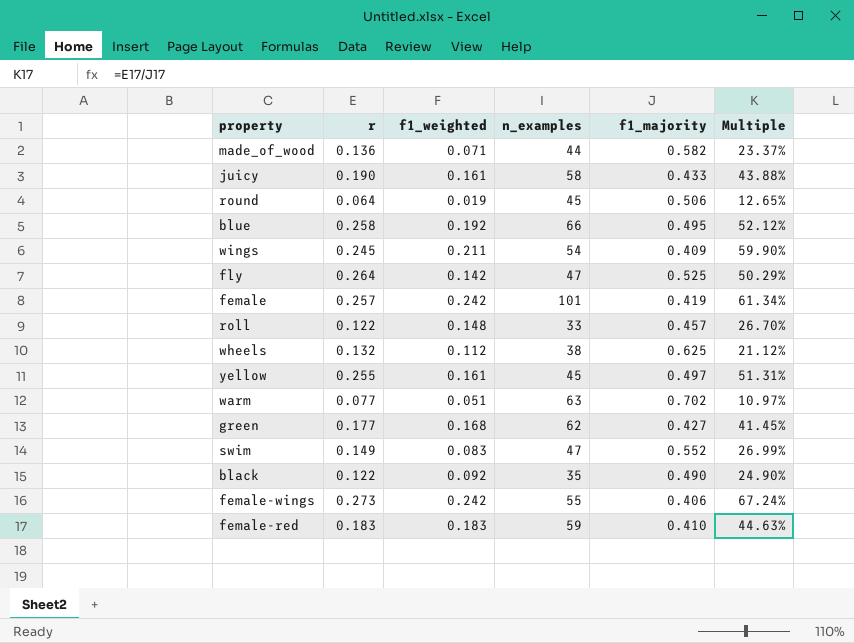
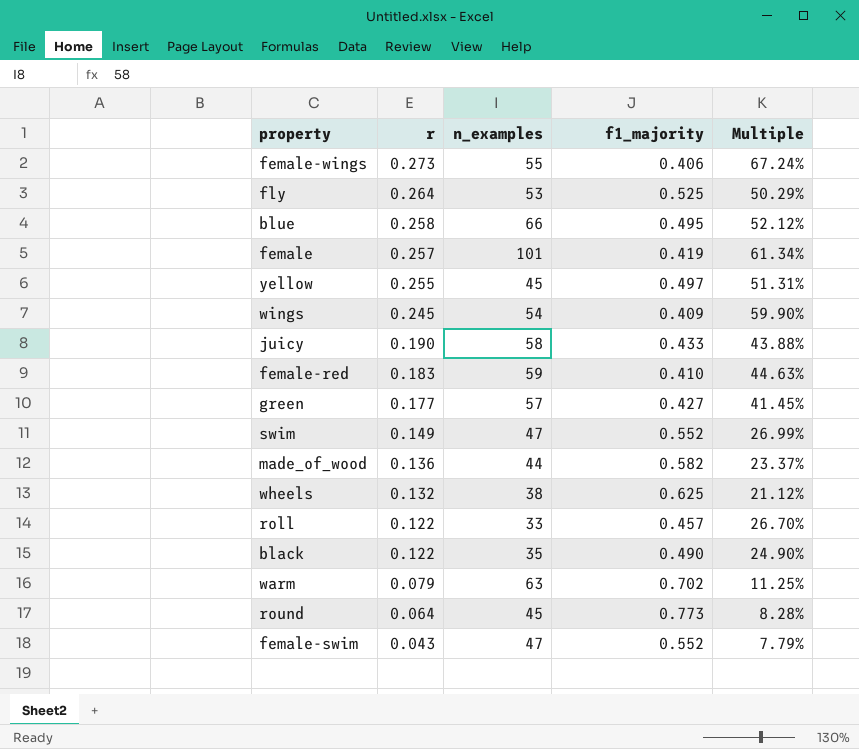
row order: none -> r descending
column f1_weighted | position: 3 -> none
fly | n_examples: 47 -> 53
green | n_examples: 62 -> 57
warm | r: 0.077 -> 0.079
warm | Multiple: 10.97% -> 11.25%
round | f1_majority: 0.506 -> 0.773
round | Multiple: 12.65% -> 8.28%
row female-swim: none -> 0.043 | 47 | 0.552 | 7.79%

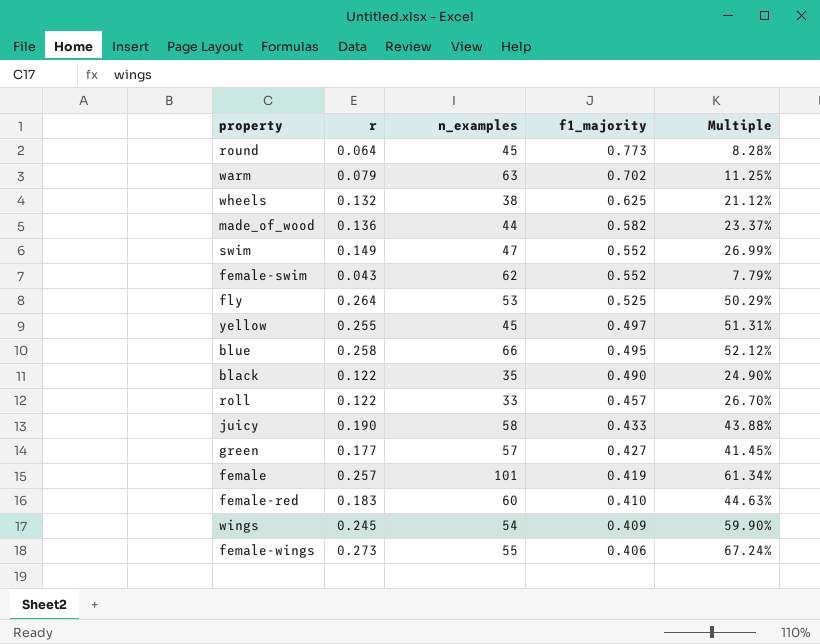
row order: r descending -> f1_majority descending
female-swim | n_examples: 47 -> 62
female-red | n_examples: 59 -> 60

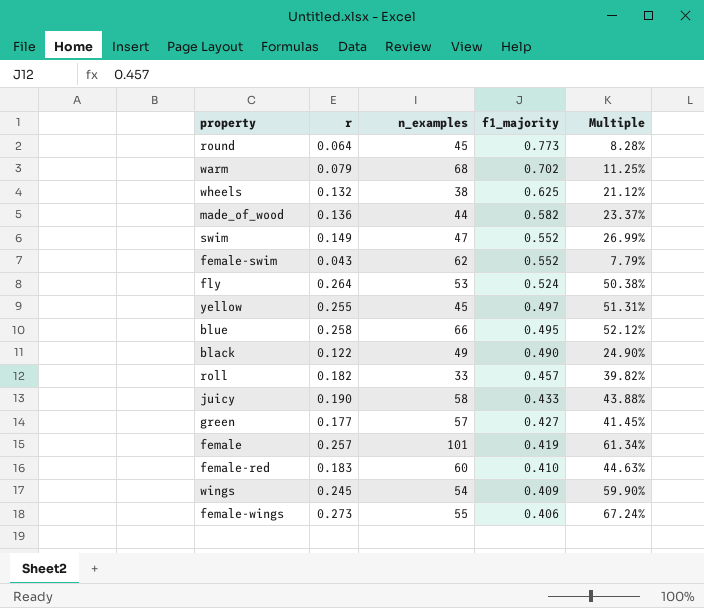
warm | n_examples: 63 -> 68
fly | f1_majority: 0.525 -> 0.524
fly | Multiple: 50.29% -> 50.38%
black | n_examples: 35 -> 49
roll | r: 0.122 -> 0.182
roll | Multiple: 26.70% -> 39.82%

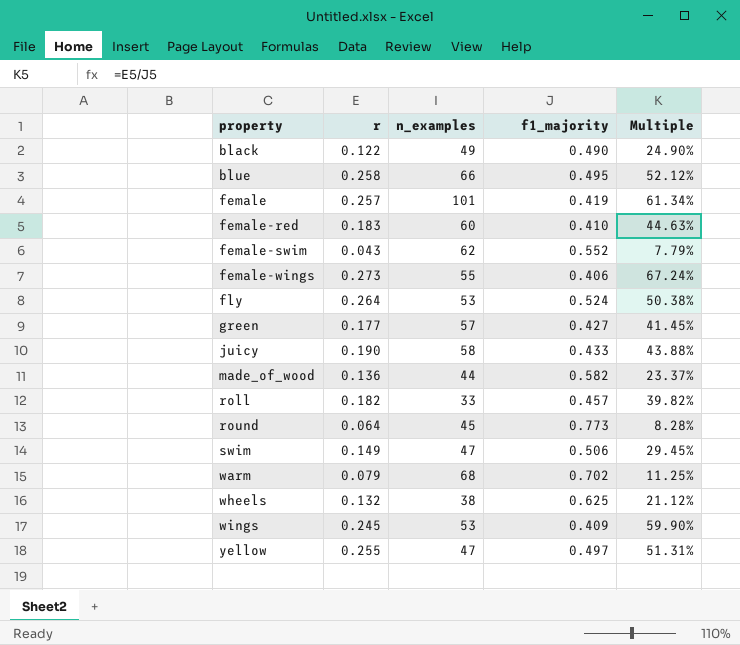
row order: f1_majority descending -> property ascending
swim | f1_majority: 0.552 -> 0.506
swim | Multiple: 26.99% -> 29.45%
wings | n_examples: 54 -> 53
yellow | n_examples: 45 -> 47

